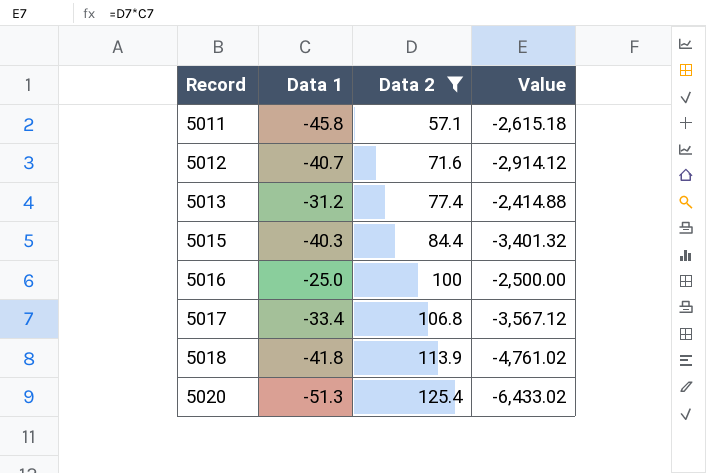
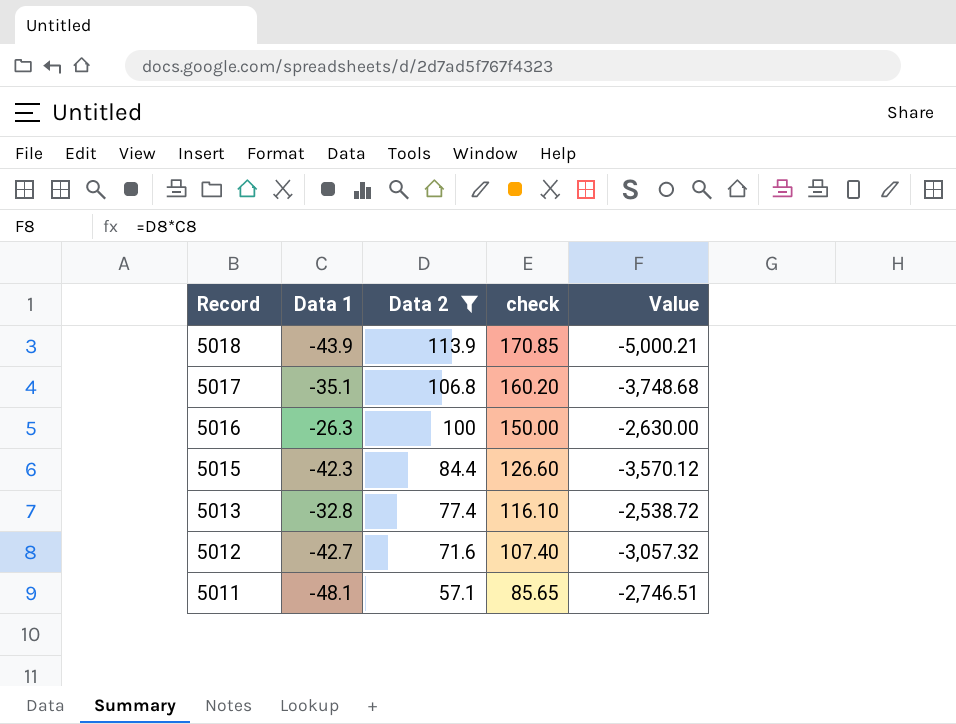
row order: Record ascending -> Record descending
column check | formula: none -> [Data 2] * 1.5
row 5020: -51.3 | 125.4 | -6,433.02 -> none
5018 | Data 1: -41.8 -> -43.9
5018 | Value: -4,761.02 -> -5,000.21
5017 | Data 1: -33.4 -> -35.1
5017 | Value: -3,567.12 -> -3,748.68
5016 | Data 1: -25.0 -> -26.3
5016 | Value: -2,500.00 -> -2,630.00
5015 | Data 1: -40.3 -> -42.3
5015 | Value: -3,401.32 -> -3,570.12
5013 | Data 1: -31.2 -> -32.8
5013 | Value: -2,414.88 -> -2,538.72
5012 | Data 1: -40.7 -> -42.7
5012 | Value: -2,914.12 -> -3,057.32
5011 | Data 1: -45.8 -> -48.1
5011 | Value: -2,615.18 -> -2,746.51

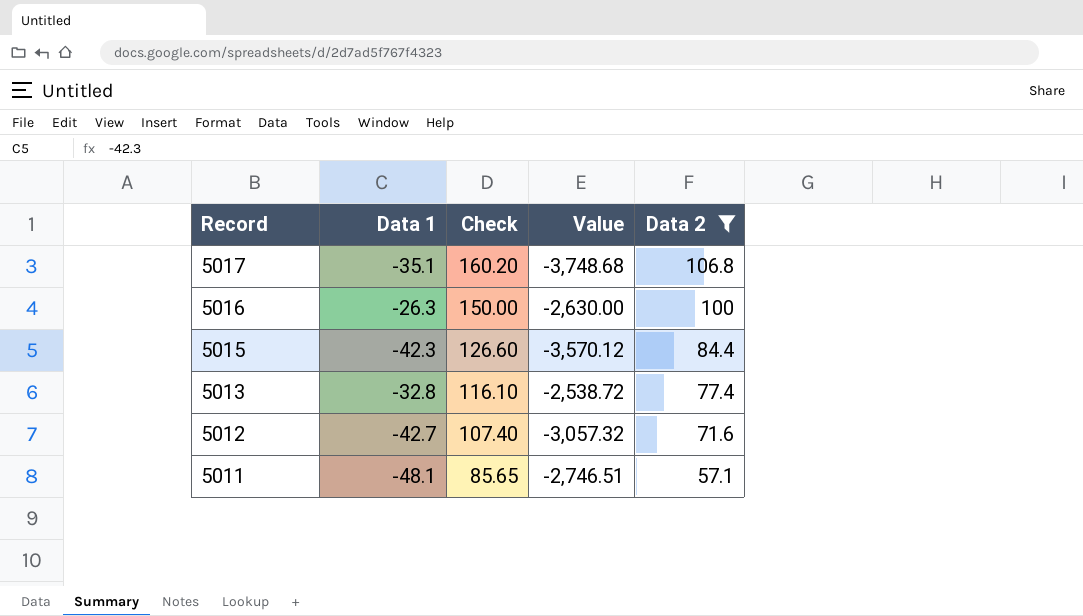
column name: check -> Check
column Data 2 | position: 3 -> 5
row 5018: -43.9 | 113.9 | 170.85 | -5,000.21 -> none

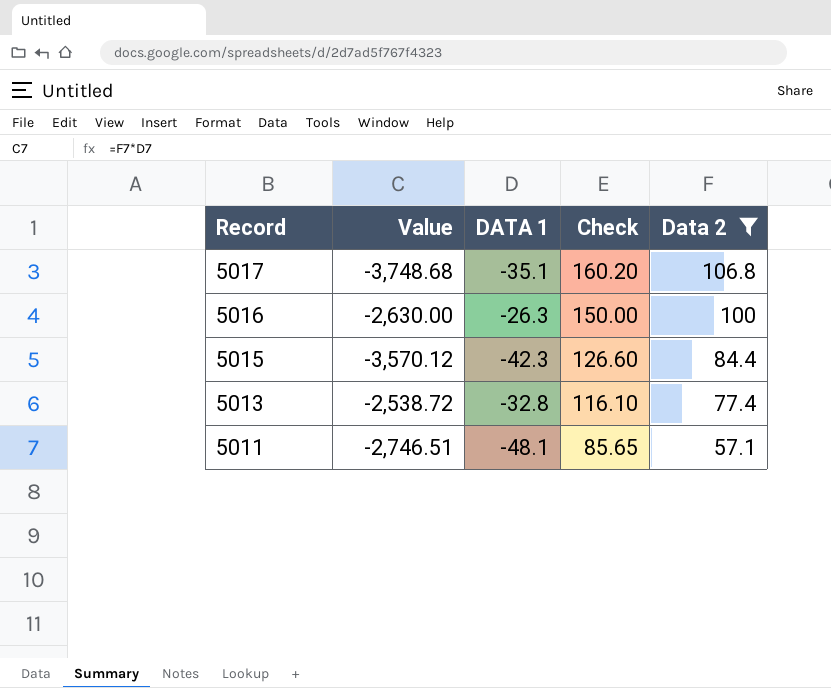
column Value | position: 4 -> 2
column name: Data 1 -> DATA 1
row 5012: -42.7 | 107.40 | -3,057.32 | 71.6 -> none

